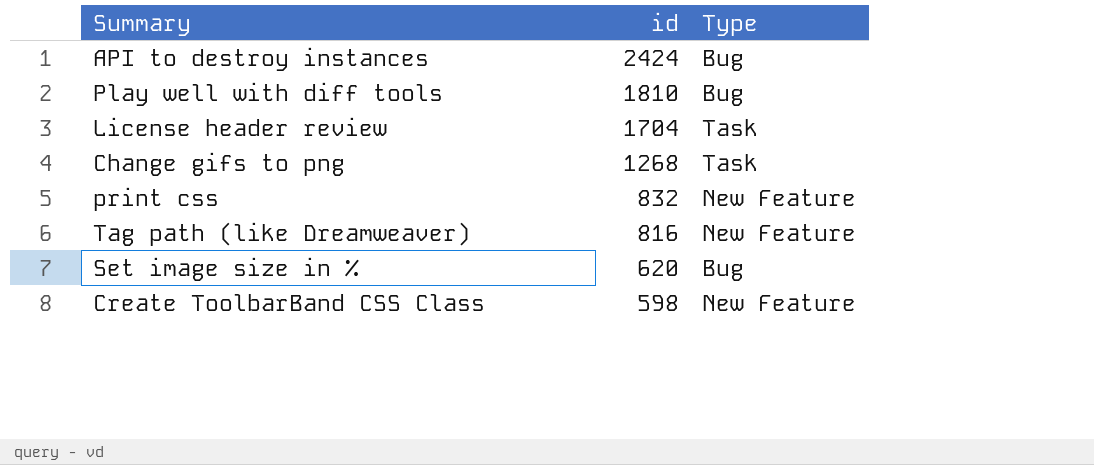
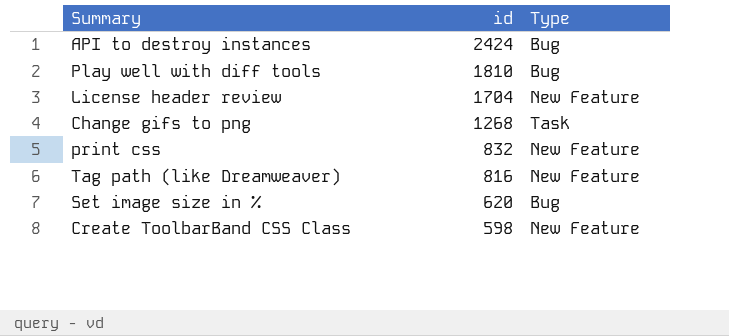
License header review | Type: Task -> New Feature

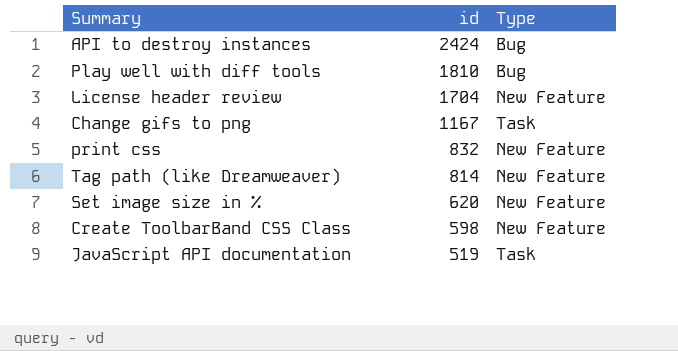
Change gifs to png | id: 1268 -> 1167
Tag path (like Dreamweaver) | id: 816 -> 814
Set image size in % | Type: Bug -> New Feature
row JavaScript API documentation: none -> 519 | Task

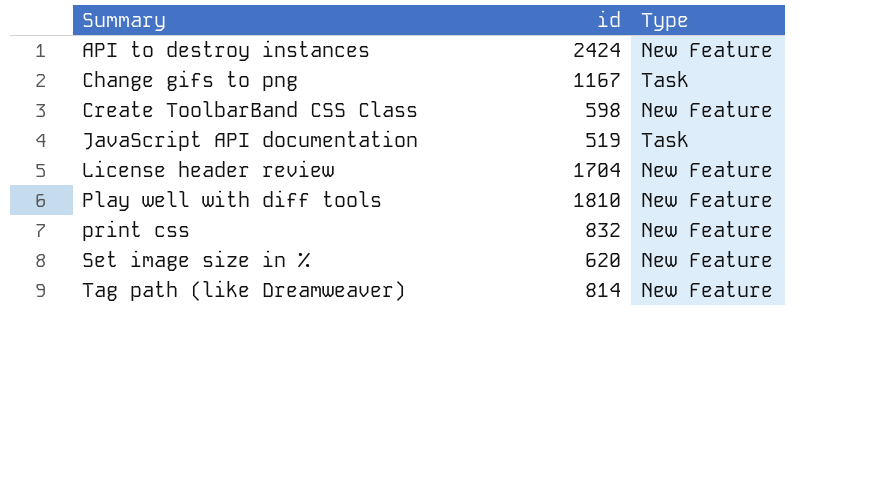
row order: id descending -> Summary ascending
API to destroy instances | Type: Bug -> New Feature
Play well with diff tools | Type: Bug -> New Feature

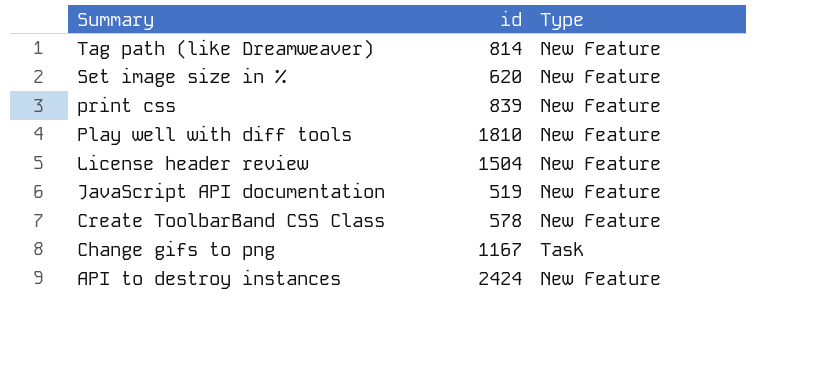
row order: Summary ascending -> Summary descending
print css | id: 832 -> 839
License header review | id: 1704 -> 1504
JavaScript API documentation | Type: Task -> New Feature
Create ToolbarBand CSS Class | id: 598 -> 578

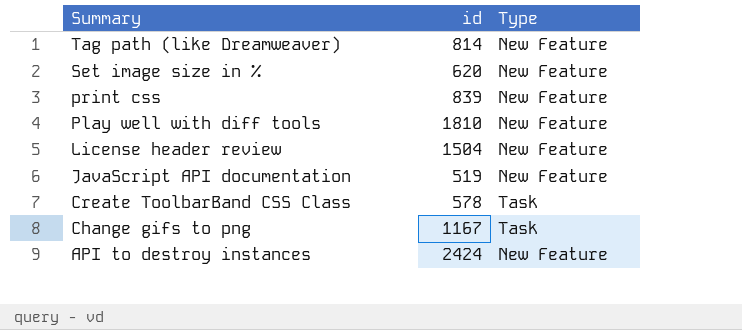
Create ToolbarBand CSS Class | Type: New Feature -> Task

